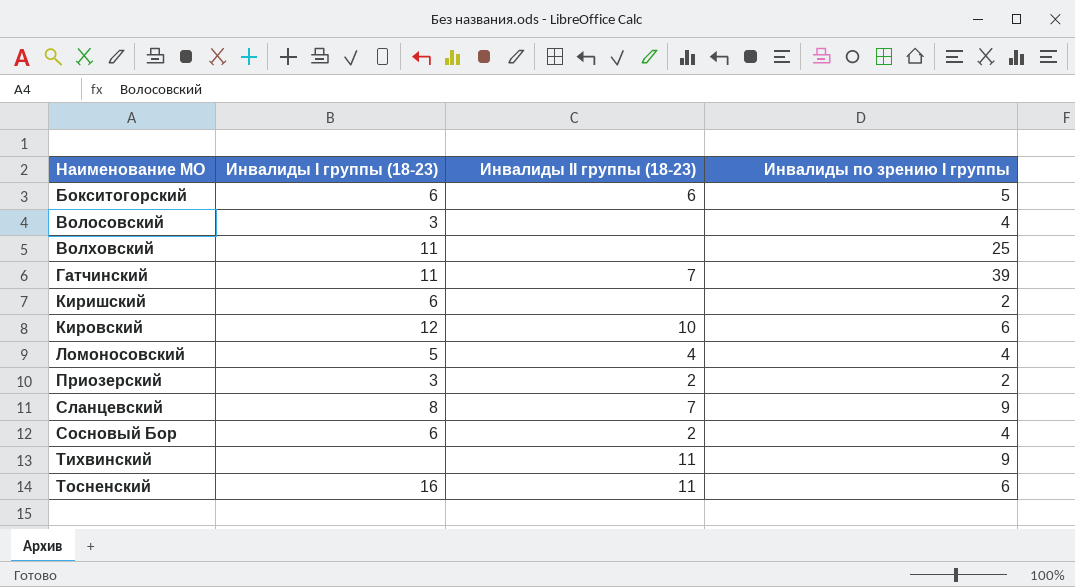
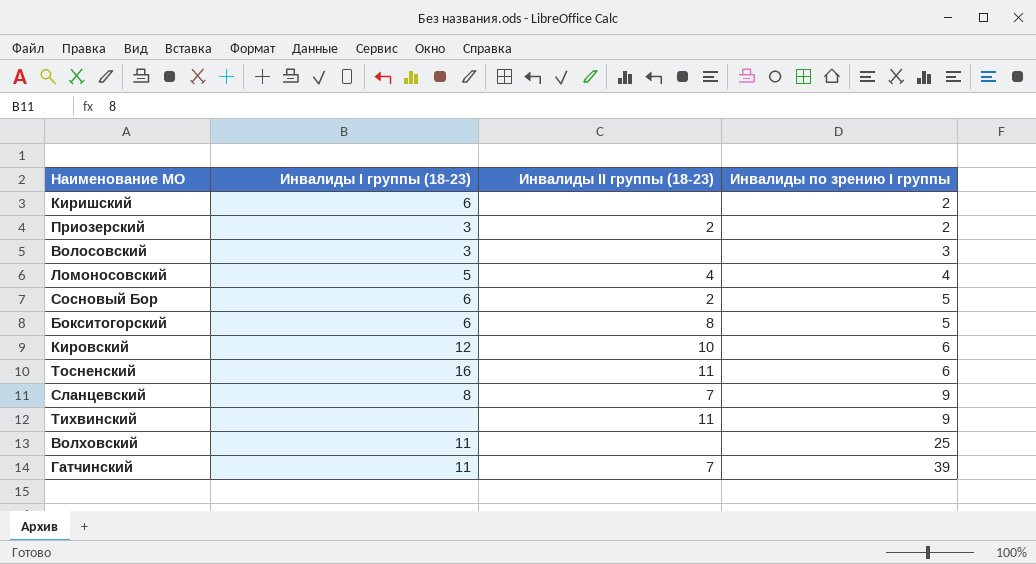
row order: Наименование МО ascending -> Инвалиды по зрению I группы ascending
Волосовский | Инвалиды по зрению I группы: 4 -> 3
Сосновый Бор | Инвалиды по зрению I группы: 4 -> 5
Бокситогорский | Инвалиды II группы (18-23): 6 -> 8

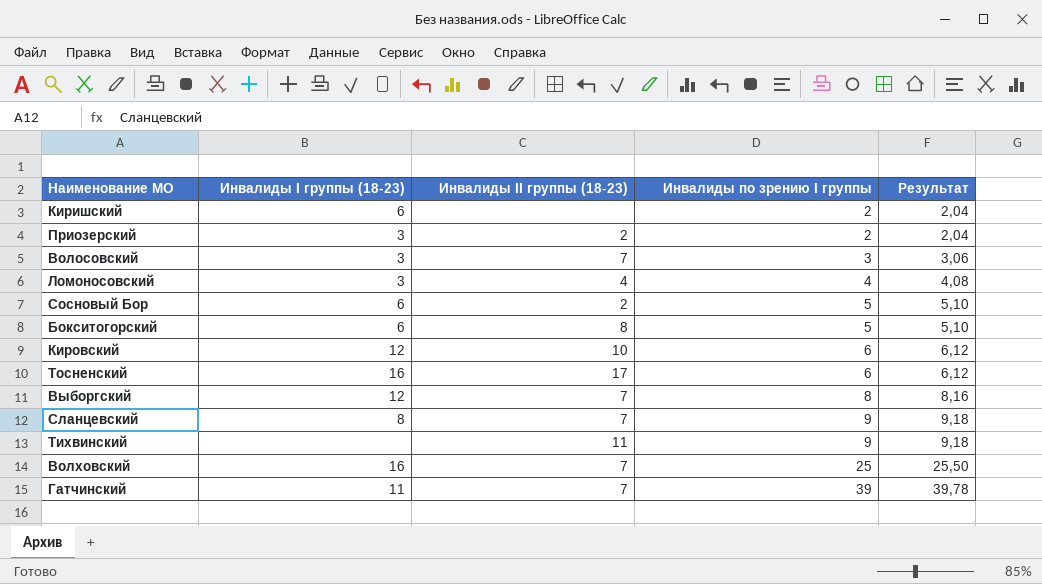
column Результат | formula: none -> [Инвалиды по зрению I группы] * 1,02
Волосовский | Инвалиды II группы (18-23): none -> 7
Ломоносовский | Инвалиды I группы (18-23): 5 -> 3
Тосненский | Инвалиды II группы (18-23): 11 -> 17
row Выборгский: none -> 12 | 7 | 8 | 8,16
Волховский | Инвалиды I группы (18-23): 11 -> 16
Волховский | Инвалиды II группы (18-23): none -> 7

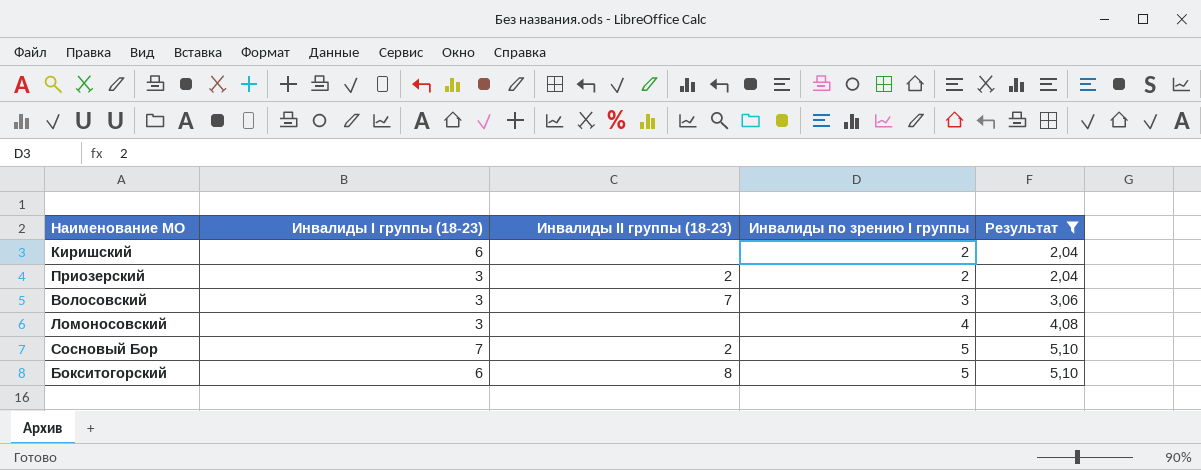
filter: none -> Результат <= 5,10
Ломоносовский | Инвалиды II группы (18-23): 4 -> none
Сосновый Бор | Инвалиды I группы (18-23): 6 -> 7

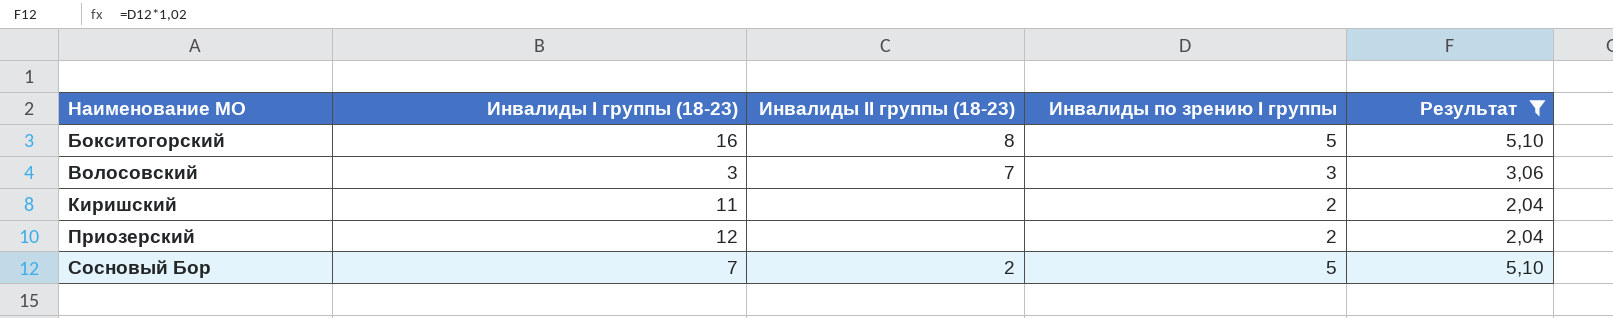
row order: Инвалиды по зрению I группы ascending -> Наименование МО ascending
row Ломоносовский: 3 | none | 4 | 4,08 -> none
Бокситогорский | Инвалиды I группы (18-23): 6 -> 16
Киришский | Инвалиды I группы (18-23): 6 -> 11
Приозерский | Инвалиды I группы (18-23): 3 -> 12
Приозерский | Инвалиды II группы (18-23): 2 -> none

